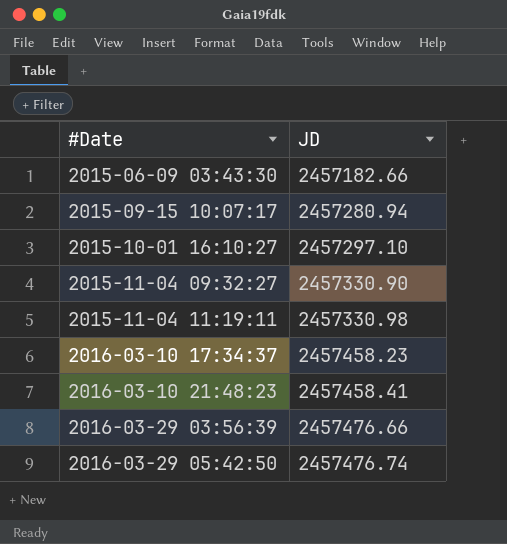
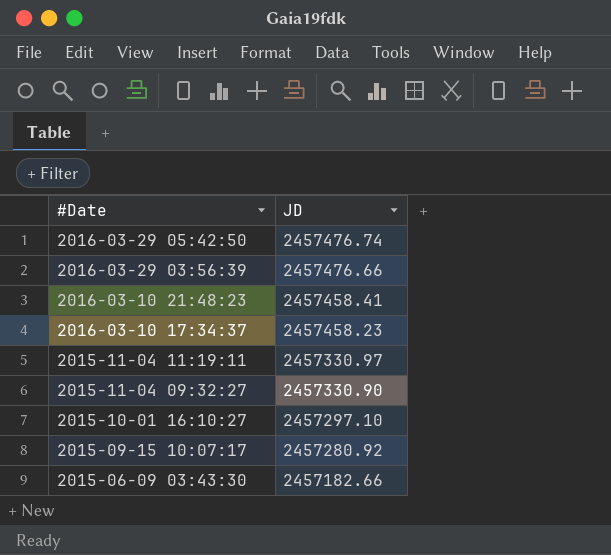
row order: #Date ascending -> #Date descending
2015-11-04 11:19:11 | JD: 2457330.98 -> 2457330.97
2015-09-15 10:07:17 | JD: 2457280.94 -> 2457280.92

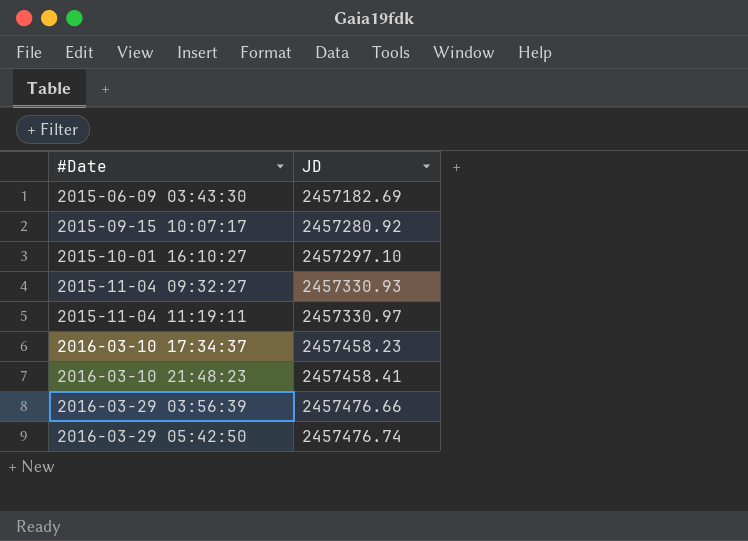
row order: #Date descending -> #Date ascending
2015-06-09 03:43:30 | JD: 2457182.66 -> 2457182.69
2015-11-04 09:32:27 | JD: 2457330.90 -> 2457330.93

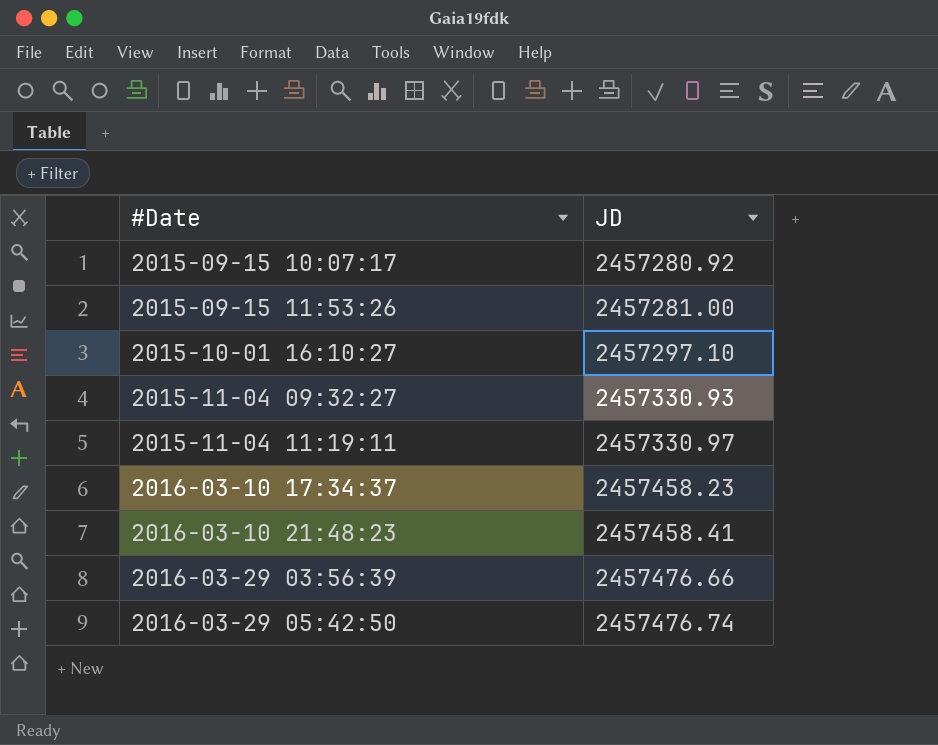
row 2015-06-09 03:43:30: 2457182.69 -> none
row 2015-09-15 11:53:26: none -> 2457281.00

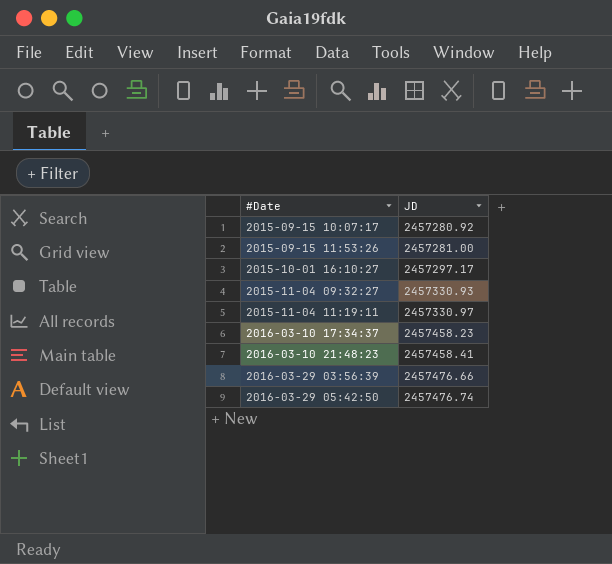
2015-10-01 16:10:27 | JD: 2457297.10 -> 2457297.17

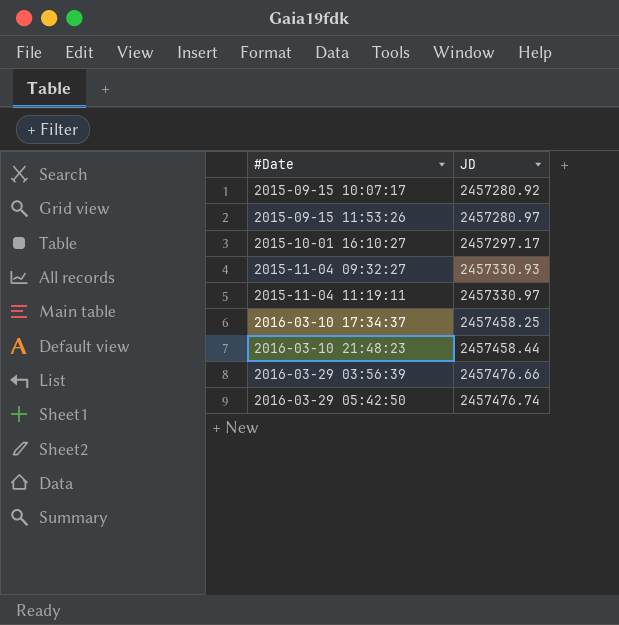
2015-09-15 11:53:26 | JD: 2457281.00 -> 2457280.97
2016-03-10 17:34:37 | JD: 2457458.23 -> 2457458.25
2016-03-10 21:48:23 | JD: 2457458.41 -> 2457458.44

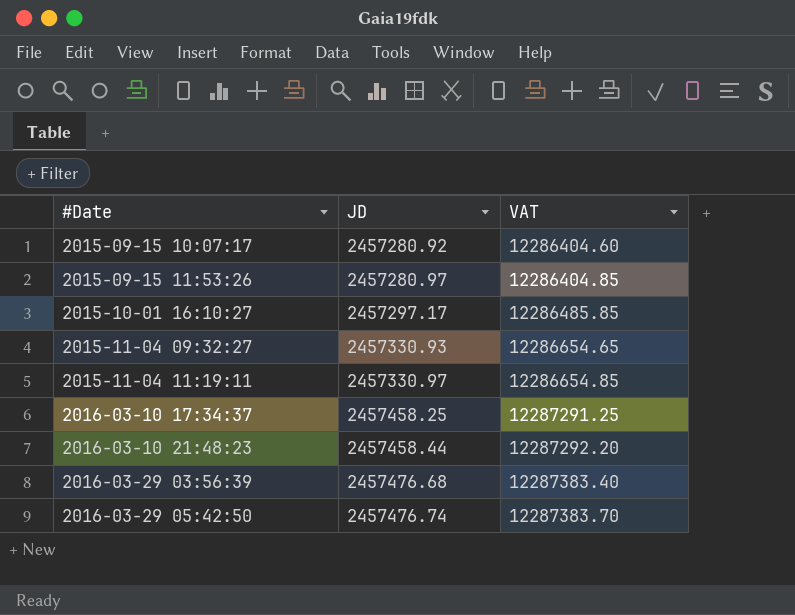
column VAT | formula: none -> [JD] * 5
2016-03-29 03:56:39 | JD: 2457476.66 -> 2457476.68

